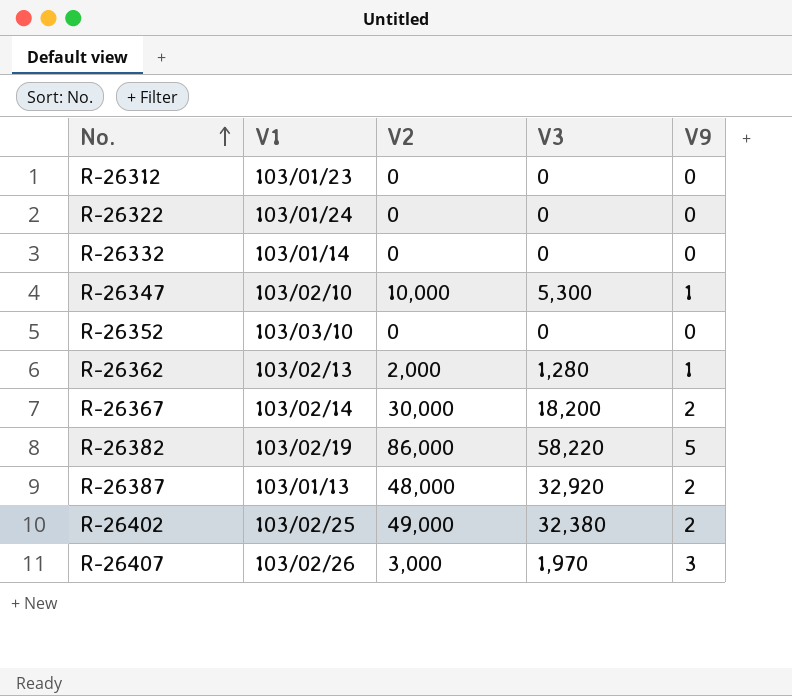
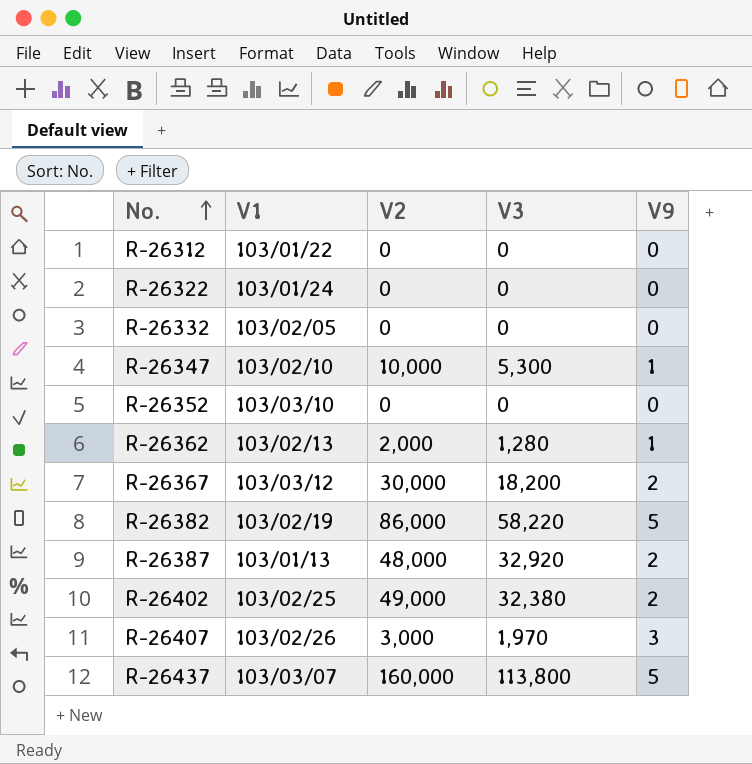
R-26312 | V1: 103/01/23 -> 103/01/22
R-26332 | V1: 103/01/14 -> 103/02/05
R-26367 | V1: 103/02/14 -> 103/03/12
row R-26437: none -> 103/03/07 | 160,000 | 113,800 | 5

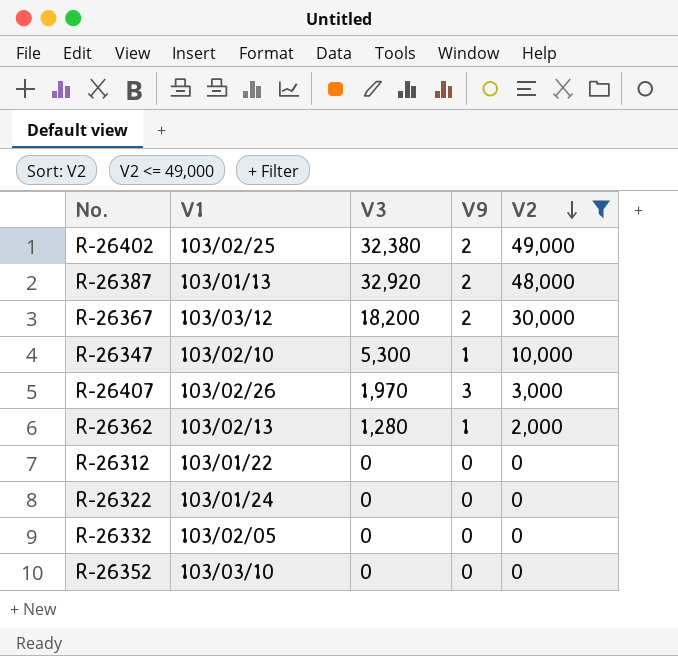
filter: none -> V2 <= 49,000
row order: No. ascending -> V2 descending
column V2 | position: 3 -> 5

